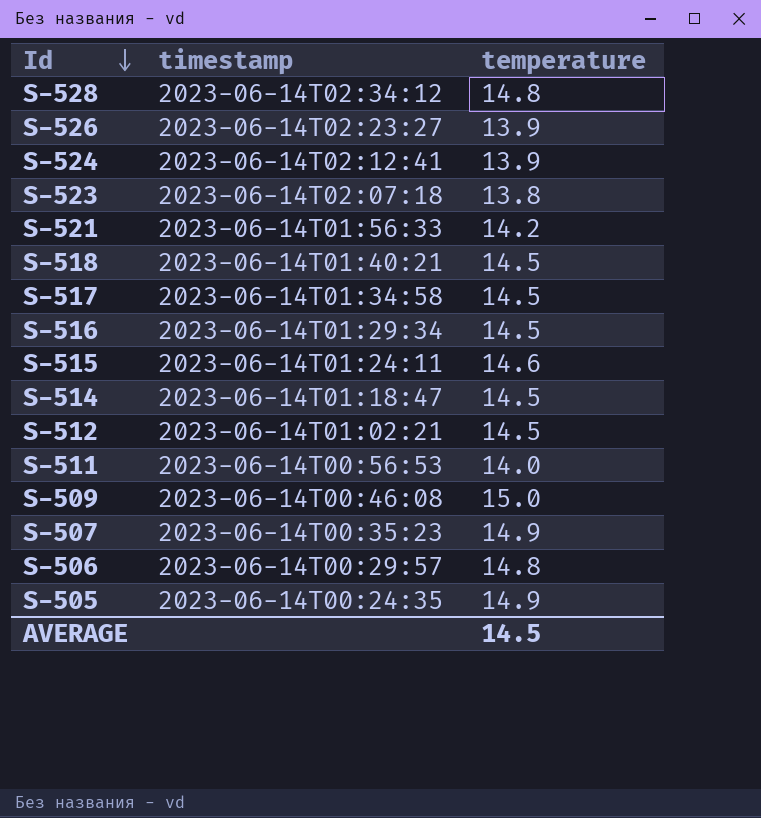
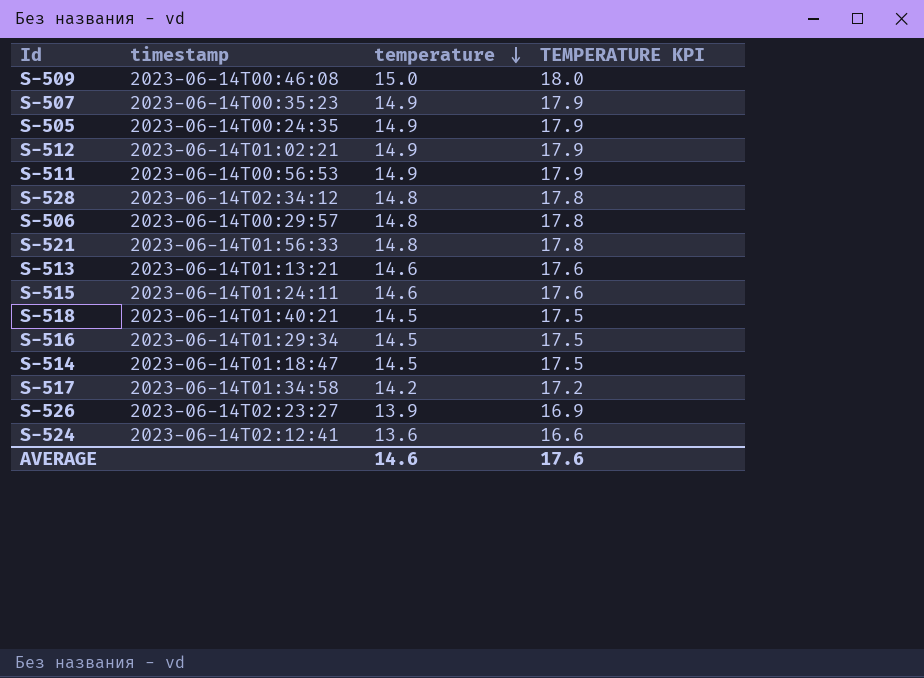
row order: Id descending -> temperature descending
column TEMPERATURE KPI | formula: none -> [temperature] + 3
row S-523: 2023-06-14T02:07:18 | 13.8 -> none
S-512 | temperature: 14.5 -> 14.9
S-511 | temperature: 14.0 -> 14.9
S-521 | temperature: 14.2 -> 14.8
row S-513: none -> 2023-06-14T01:13:21 | 14.6 | 17.6
S-517 | temperature: 14.5 -> 14.2
S-524 | temperature: 13.9 -> 13.6
AVERAGE | temperature: 14.5 -> 14.6

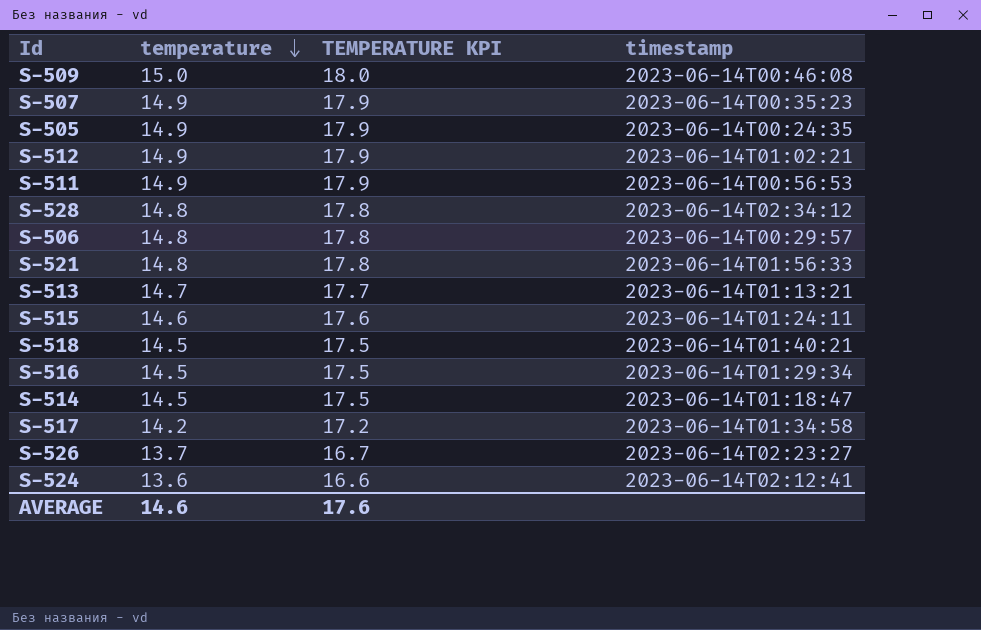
column timestamp | position: 2 -> 4
S-513 | temperature: 14.6 -> 14.7
S-513 | TEMPERATURE KPI: 17.6 -> 17.7
S-526 | temperature: 13.9 -> 13.7
S-526 | TEMPERATURE KPI: 16.9 -> 16.7

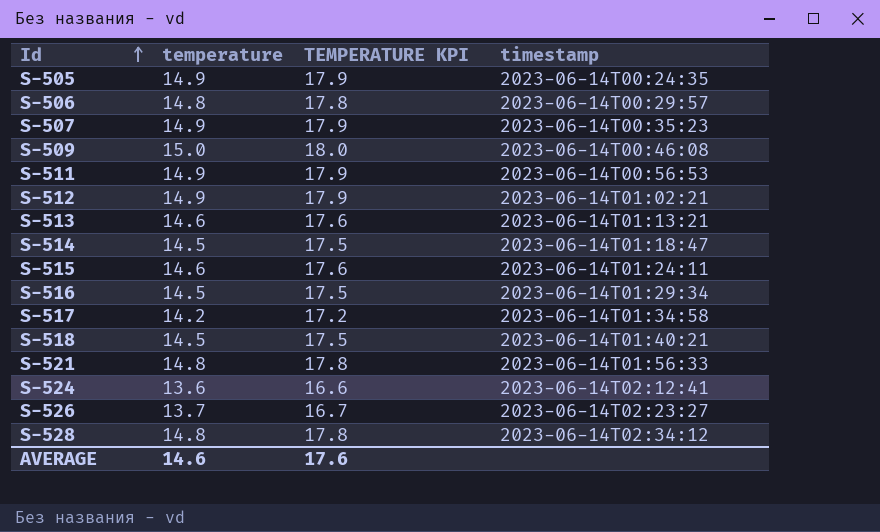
row order: temperature descending -> Id ascending
S-513 | temperature: 14.7 -> 14.6
S-513 | TEMPERATURE KPI: 17.7 -> 17.6

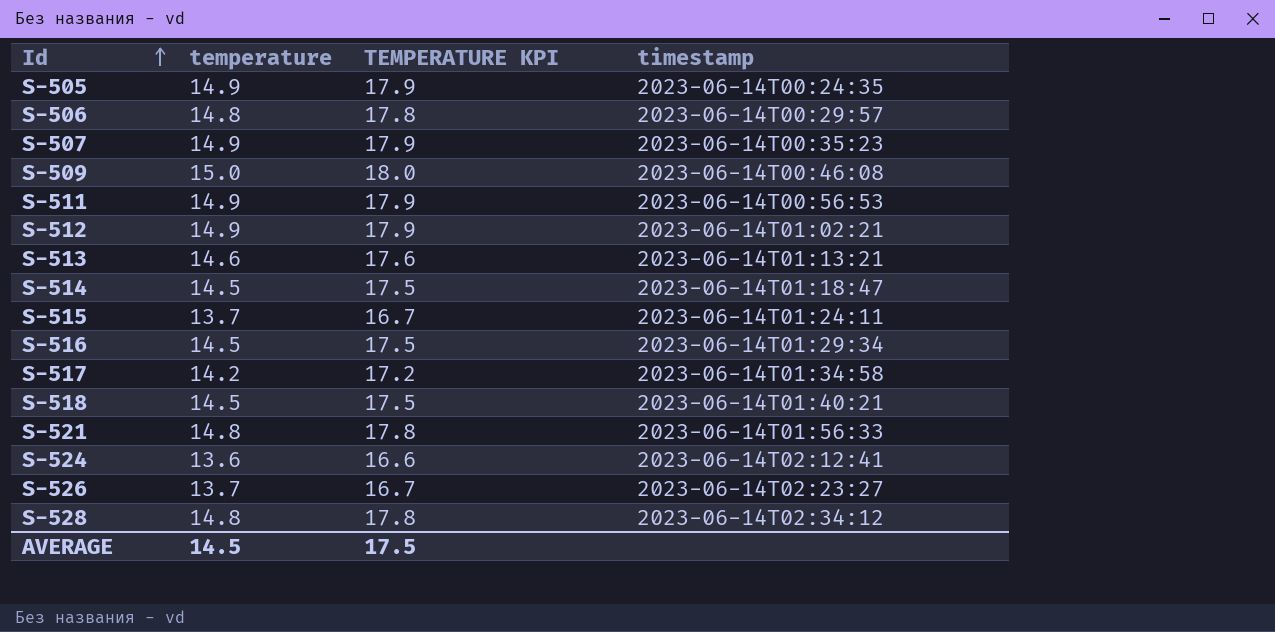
S-515 | temperature: 14.6 -> 13.7
S-515 | TEMPERATURE KPI: 17.6 -> 16.7
AVERAGE | temperature: 14.6 -> 14.5
AVERAGE | TEMPERATURE KPI: 17.6 -> 17.5

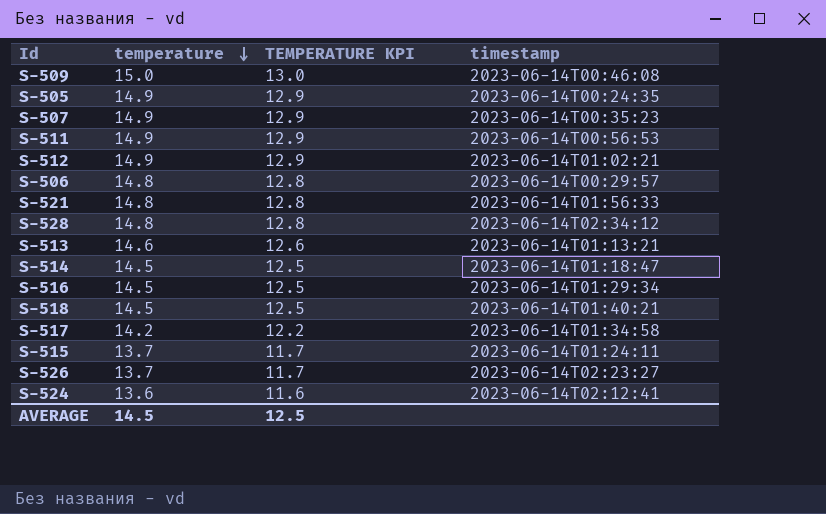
row order: Id ascending -> temperature descending
column TEMPERATURE KPI | formula: [temperature] + 3 -> [temperature] - 2
AVERAGE | TEMPERATURE KPI: 17.5 -> 12.5

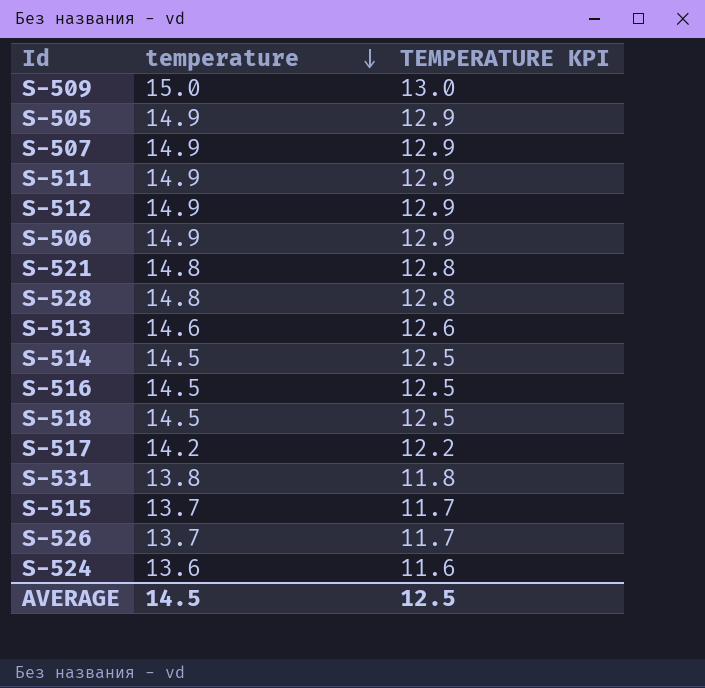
column timestamp | position: 4 -> none
S-506 | temperature: 14.8 -> 14.9
S-506 | TEMPERATURE KPI: 12.8 -> 12.9
row S-531: none -> 13.8 | 11.8

